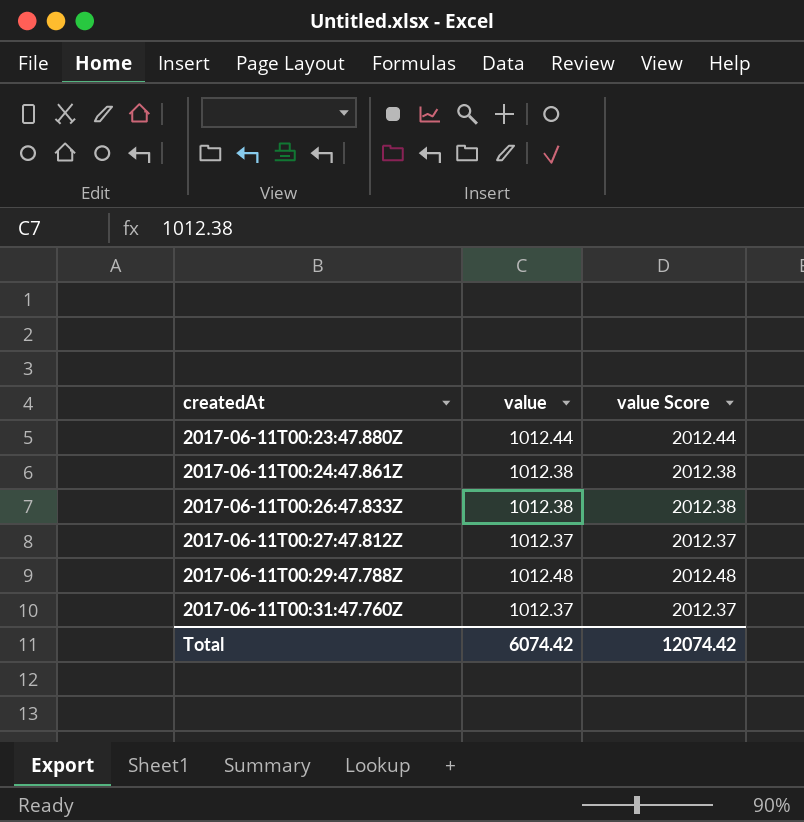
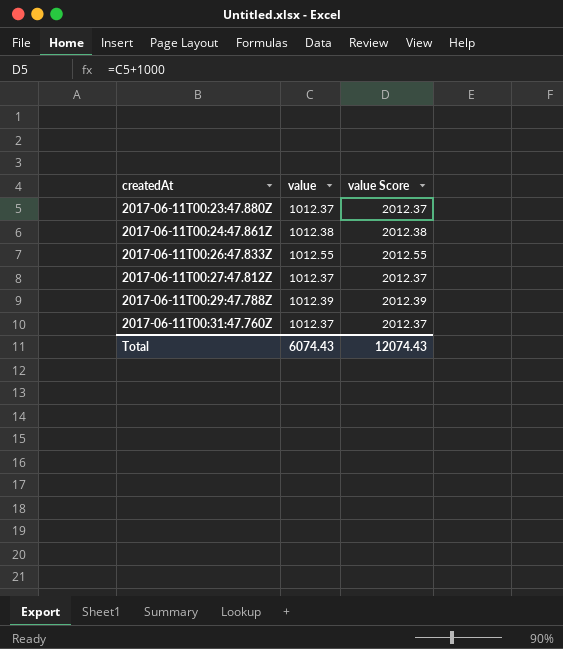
2017-06-11T00:23:47.880Z | value: 1012.44 -> 1012.37
2017-06-11T00:23:47.880Z | value Score: 2012.44 -> 2012.37
2017-06-11T00:26:47.833Z | value: 1012.38 -> 1012.55
2017-06-11T00:26:47.833Z | value Score: 2012.38 -> 2012.55
2017-06-11T00:29:47.788Z | value: 1012.48 -> 1012.39
2017-06-11T00:29:47.788Z | value Score: 2012.48 -> 2012.39
Total | value: 6074.42 -> 6074.43
Total | value Score: 12074.42 -> 12074.43

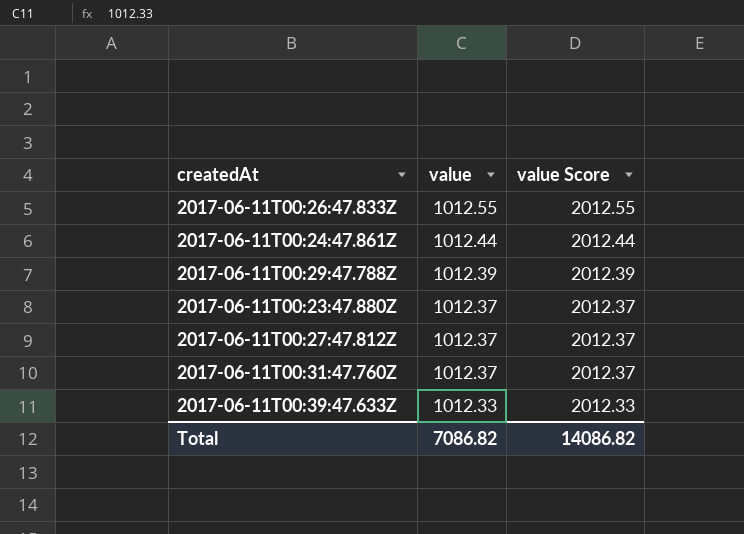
row order: createdAt ascending -> value descending
2017-06-11T00:24:47.861Z | value: 1012.38 -> 1012.44
2017-06-11T00:24:47.861Z | value Score: 2012.38 -> 2012.44
row 2017-06-11T00:39:47.633Z: none -> 1012.33 | 2012.33
Total | value: 6074.43 -> 7086.82
Total | value Score: 12074.43 -> 14086.82

